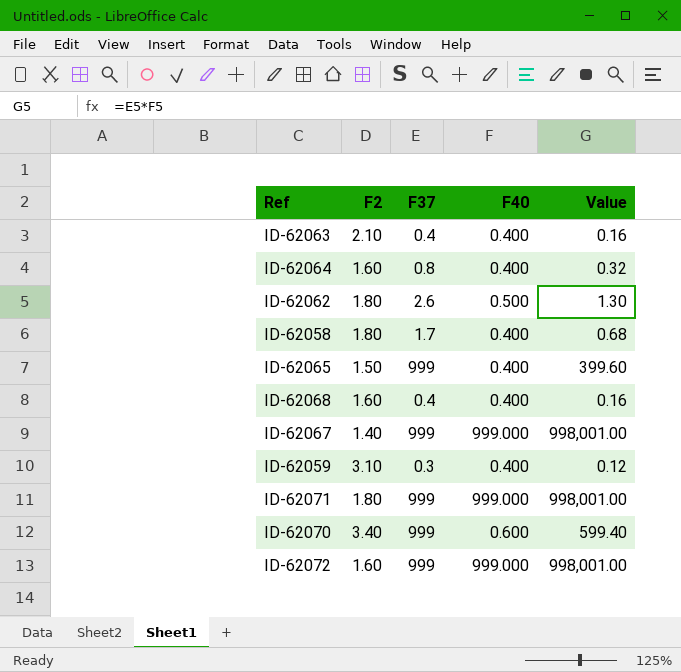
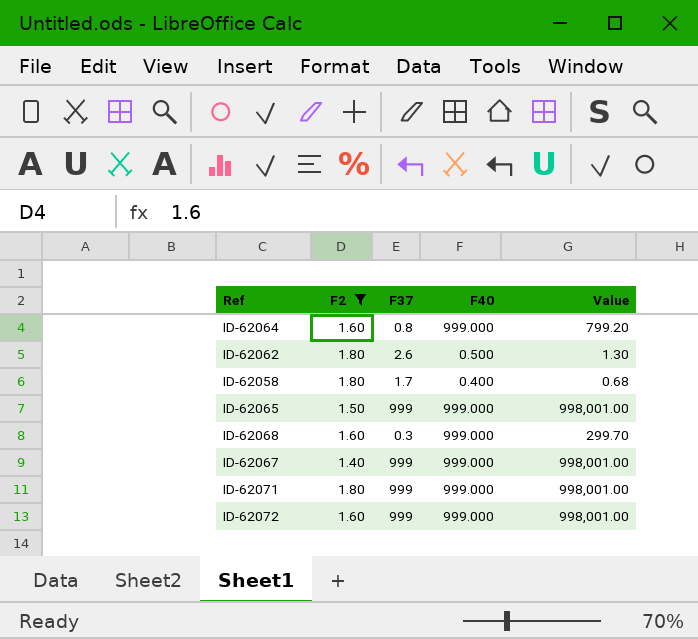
filter: none -> F2 <= 1.80
ID-62064 | F40: 0.400 -> 999.000
ID-62064 | Value: 0.32 -> 799.20
ID-62065 | F40: 0.400 -> 999.000
ID-62065 | Value: 399.60 -> 998,001.00
ID-62068 | F37: 0.4 -> 0.3
ID-62068 | F40: 0.400 -> 999.000
ID-62068 | Value: 0.16 -> 299.70

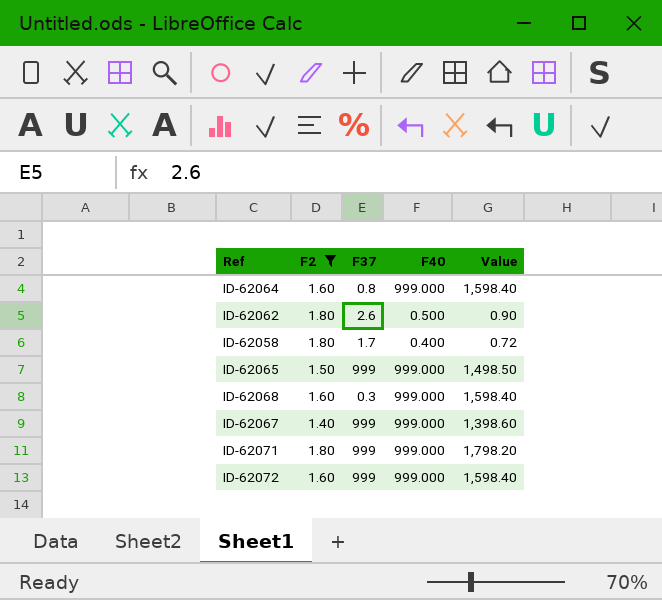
column Value | formula: [F37] * [F40] -> [F2] * [F40]

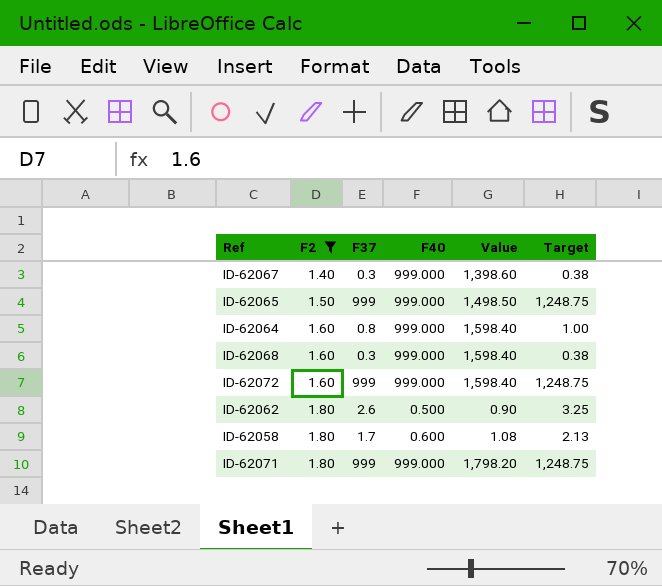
row order: none -> F2 ascending
column Target | formula: none -> [F37] * 1.25
ID-62067 | F37: 999 -> 0.3
ID-62058 | F40: 0.400 -> 0.600
ID-62058 | Value: 0.72 -> 1.08

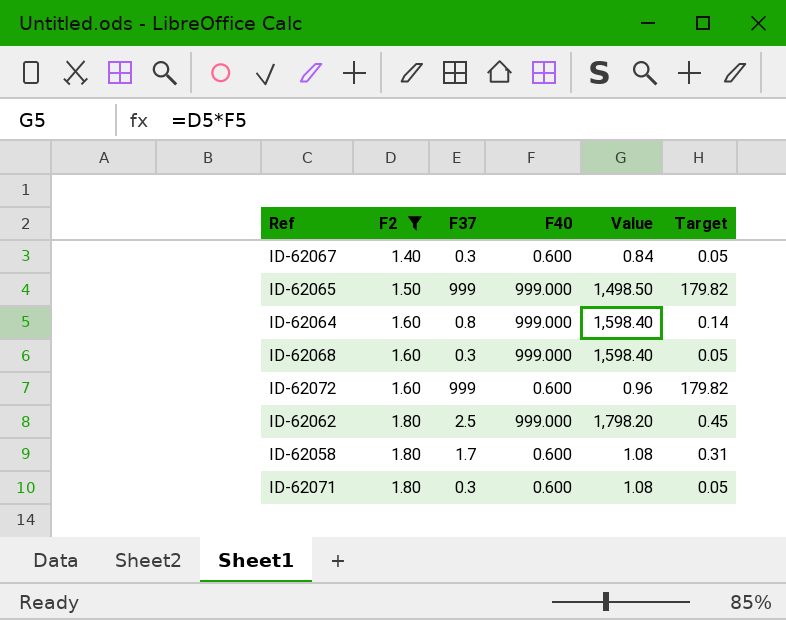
column Target | formula: [F37] * 1.25 -> [F37] * 0.18
ID-62067 | F40: 999.000 -> 0.600
ID-62067 | Value: 1,398.60 -> 0.84
ID-62072 | F40: 999.000 -> 0.600
ID-62072 | Value: 1,598.40 -> 0.96
ID-62062 | F37: 2.6 -> 2.5
ID-62062 | F40: 0.500 -> 999.000
ID-62062 | Value: 0.90 -> 1,798.20
ID-62071 | F37: 999 -> 0.3
ID-62071 | F40: 999.000 -> 0.600
ID-62071 | Value: 1,798.20 -> 1.08

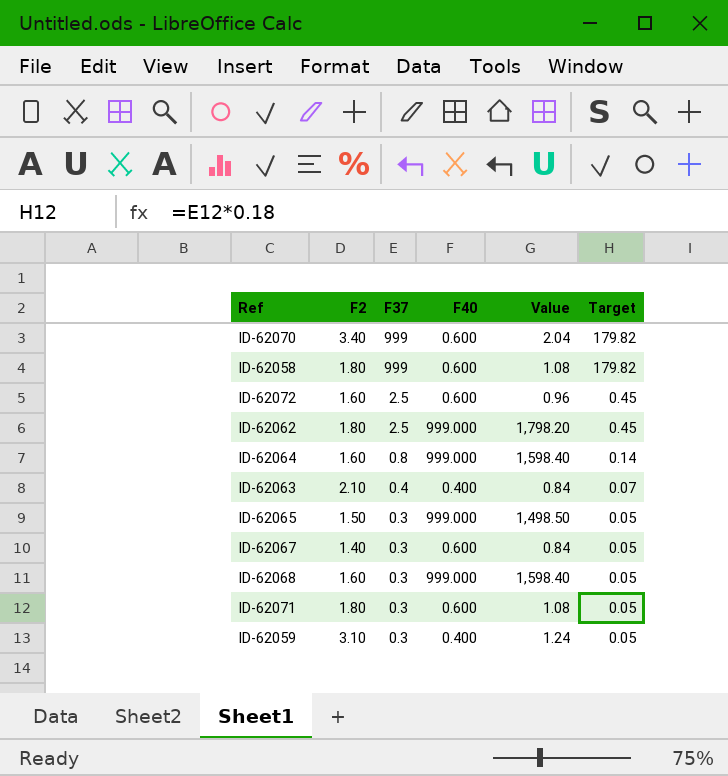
filter: F2 <= 1.80 -> none
row order: F2 ascending -> F37 descending
ID-62058 | F37: 1.7 -> 999
ID-62058 | Target: 0.31 -> 179.82
ID-62072 | F37: 999 -> 2.5
ID-62072 | Target: 179.82 -> 0.45
ID-62065 | F37: 999 -> 0.3
ID-62065 | Target: 179.82 -> 0.05

